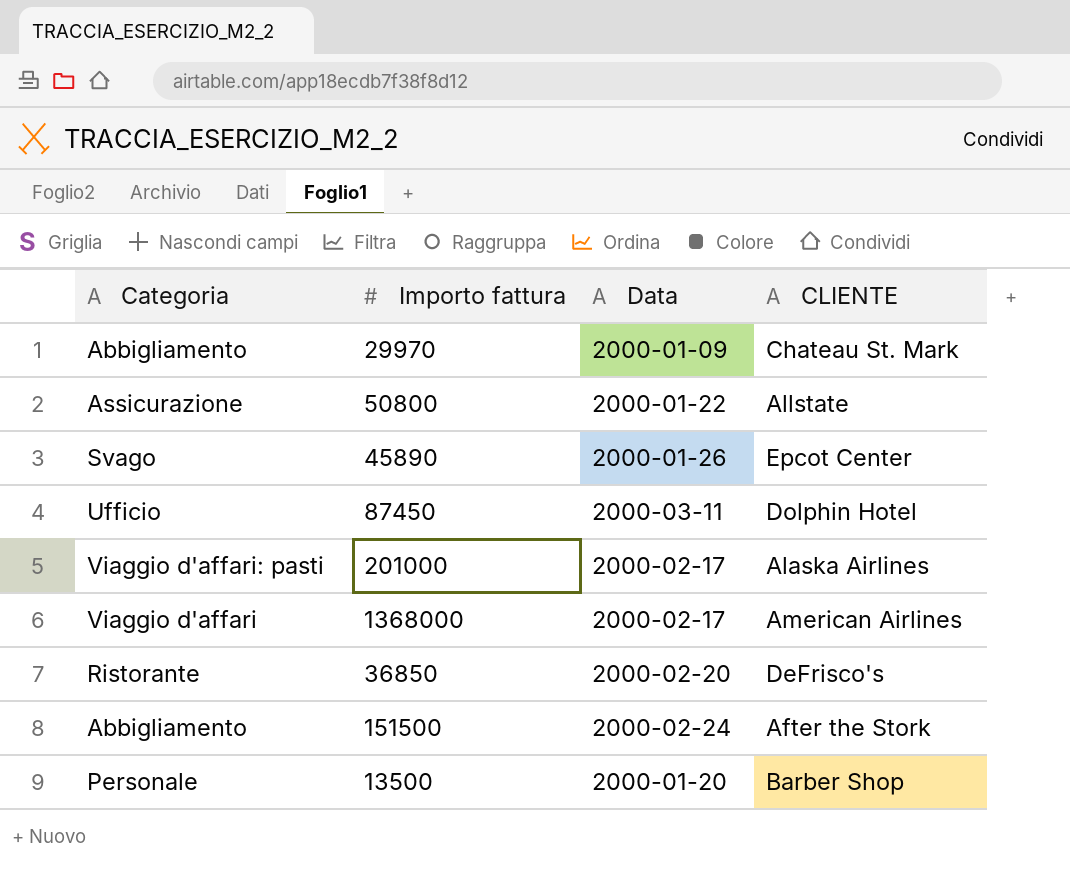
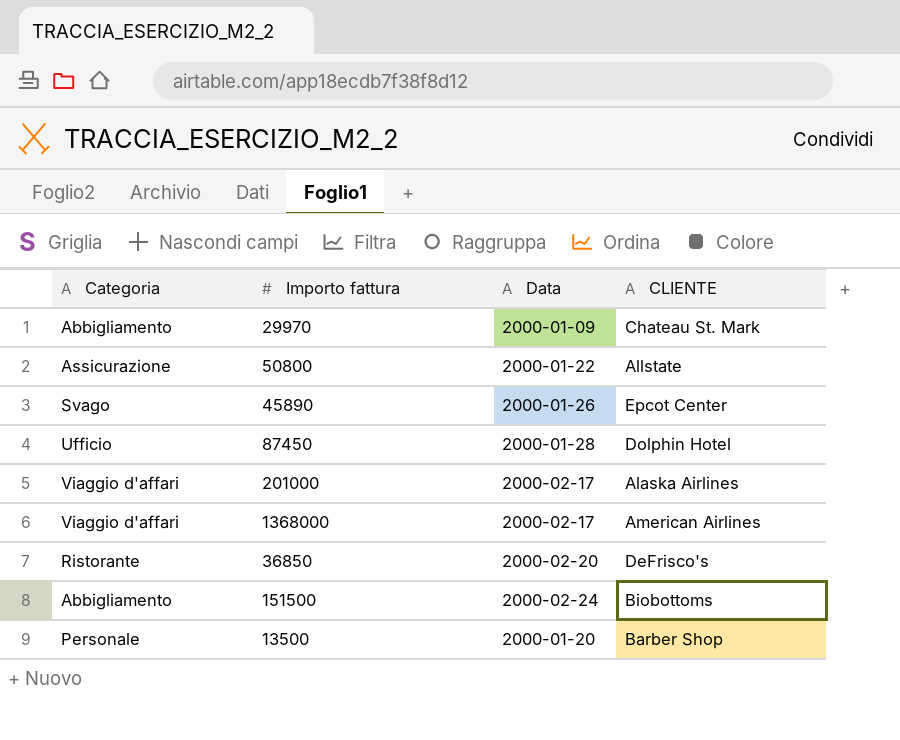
87450 | Data: 2000-03-11 -> 2000-01-28
201000 | Categoria: Viaggio d'affari: pasti -> Viaggio d'affari
151500 | CLIENTE: After the Stork -> Biobottoms

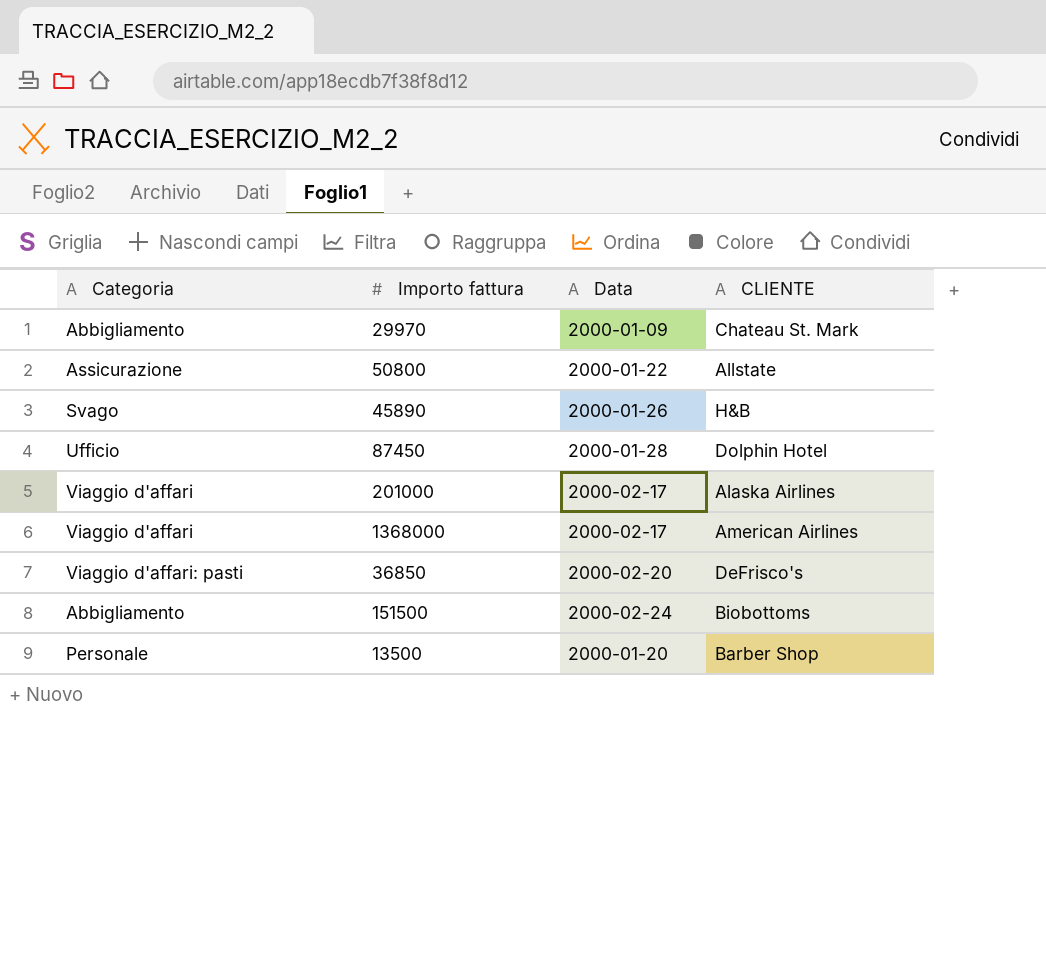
45890 | CLIENTE: Epcot Center -> H&B
36850 | Categoria: Ristorante -> Viaggio d'affari: pasti

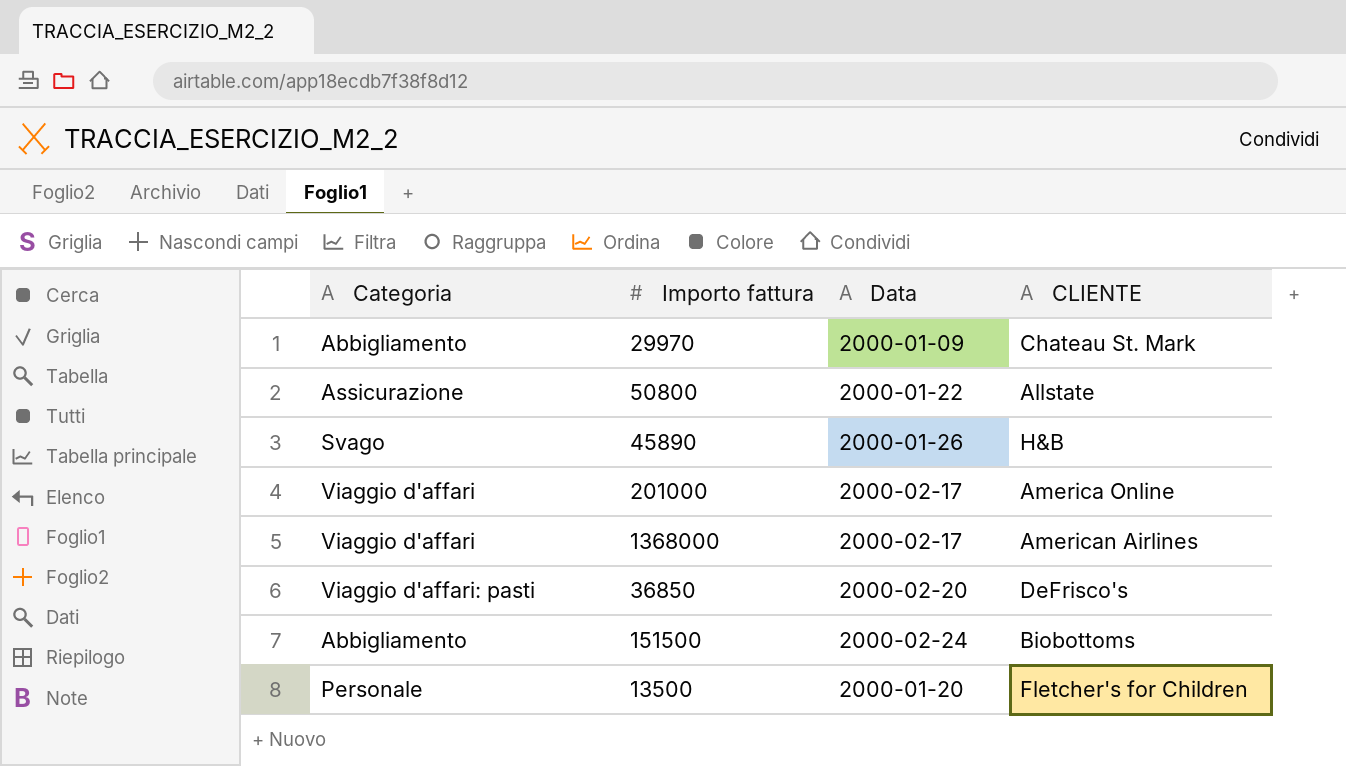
row 87450: Ufficio | 2000-01-28 | Dolphin Hotel -> none
201000 | CLIENTE: Alaska Airlines -> America Online
13500 | CLIENTE: Barber Shop -> Fletcher's for Children

